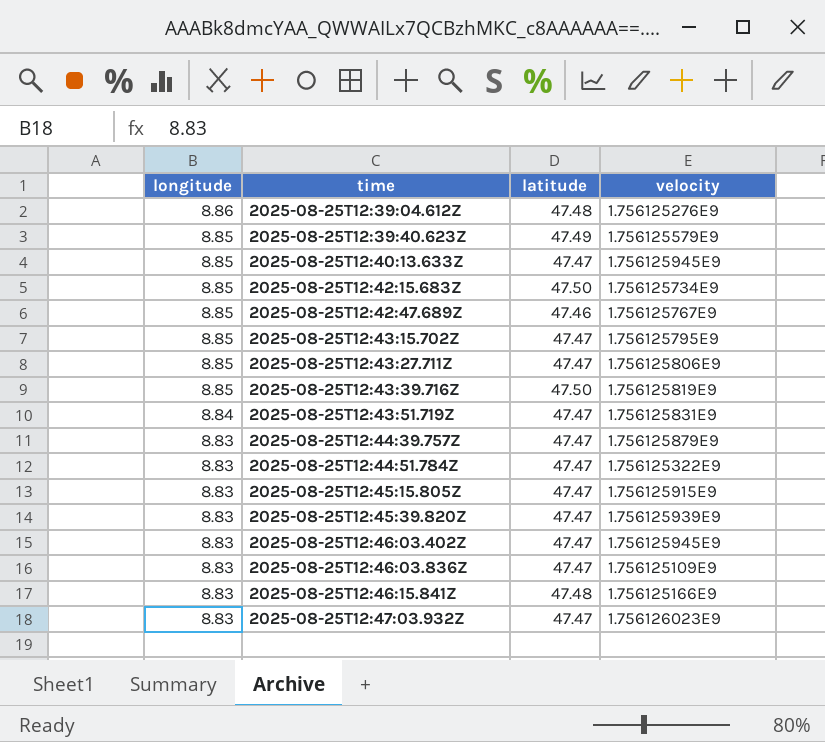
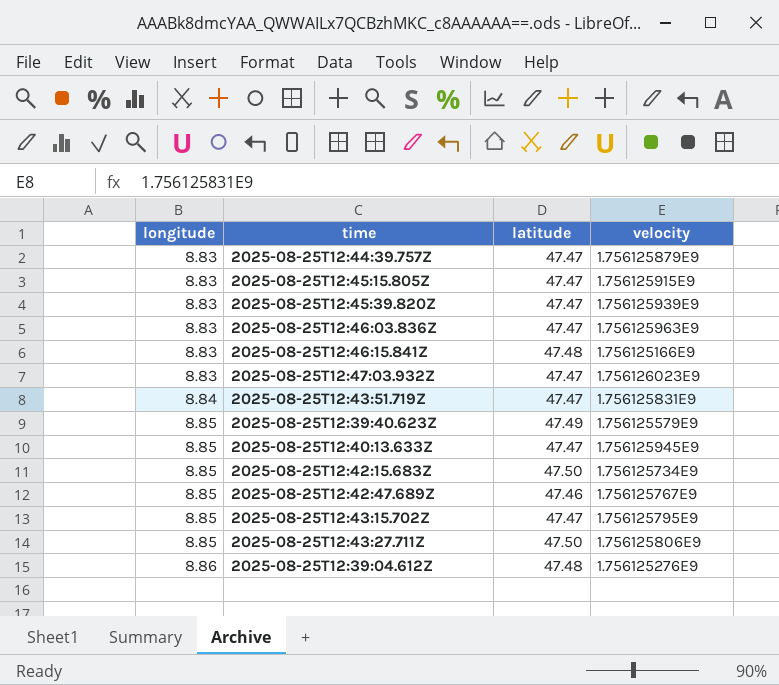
row order: longitude descending -> longitude ascending
row 2025-08-25T12:43:39.716Z: 8.85 | 47.50 | 1.756125819E9 -> none
row 2025-08-25T12:44:51.784Z: 8.83 | 47.47 | 1.756125322E9 -> none
row 2025-08-25T12:46:03.402Z: 8.83 | 47.47 | 1.756125945E9 -> none
2025-08-25T12:46:03.836Z | velocity: 1.756125109E9 -> 1.756125963E9
2025-08-25T12:43:27.711Z | latitude: 47.47 -> 47.50

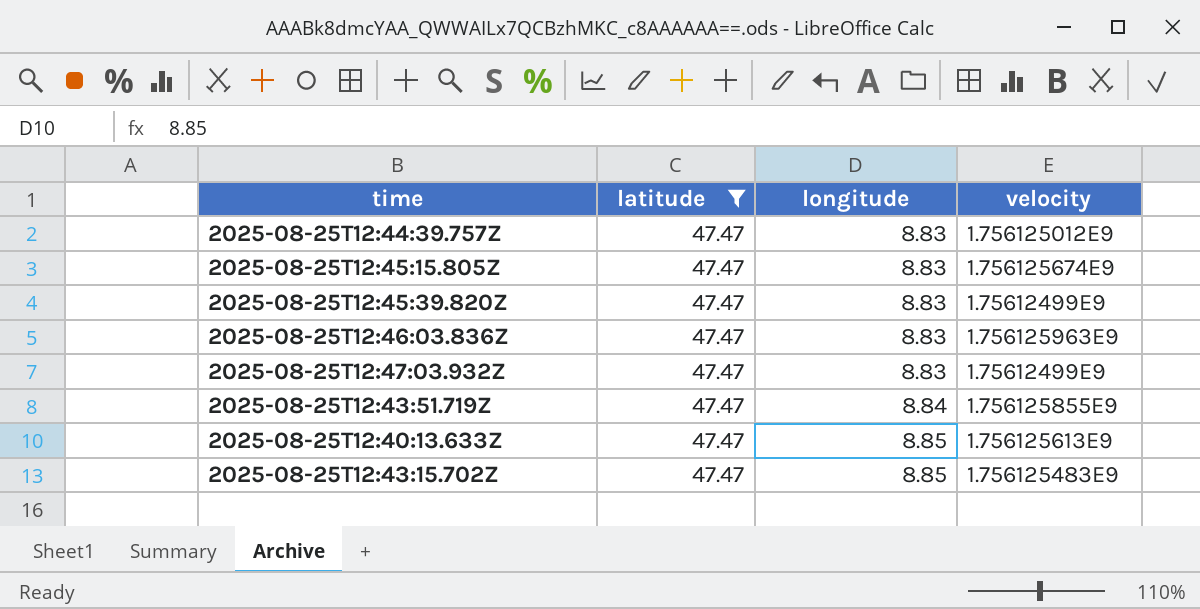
filter: none -> latitude = 47.47
column longitude | position: 1 -> 3
2025-08-25T12:44:39.757Z | velocity: 1.756125879E9 -> 1.756125012E9
2025-08-25T12:45:15.805Z | velocity: 1.756125915E9 -> 1.756125674E9
2025-08-25T12:45:39.820Z | velocity: 1.756125939E9 -> 1.75612499E9
2025-08-25T12:47:03.932Z | velocity: 1.756126023E9 -> 1.75612499E9
2025-08-25T12:43:51.719Z | velocity: 1.756125831E9 -> 1.756125855E9
2025-08-25T12:40:13.633Z | velocity: 1.756125945E9 -> 1.756125613E9
2025-08-25T12:43:15.702Z | velocity: 1.756125795E9 -> 1.756125483E9

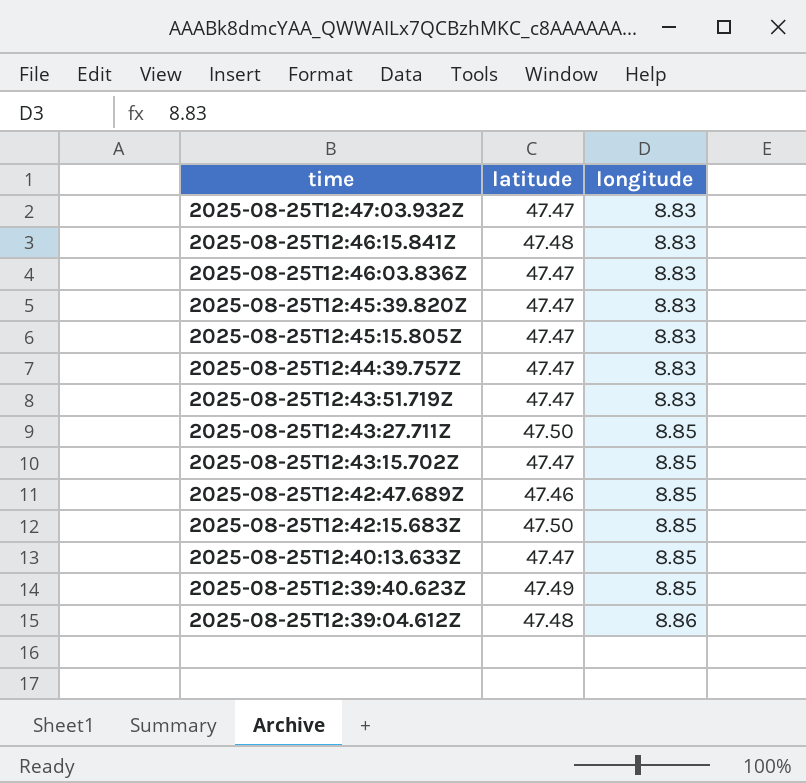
filter: latitude = 47.47 -> none
row order: longitude ascending -> time descending
column velocity | position: 4 -> none
2025-08-25T12:43:51.719Z | longitude: 8.84 -> 8.83

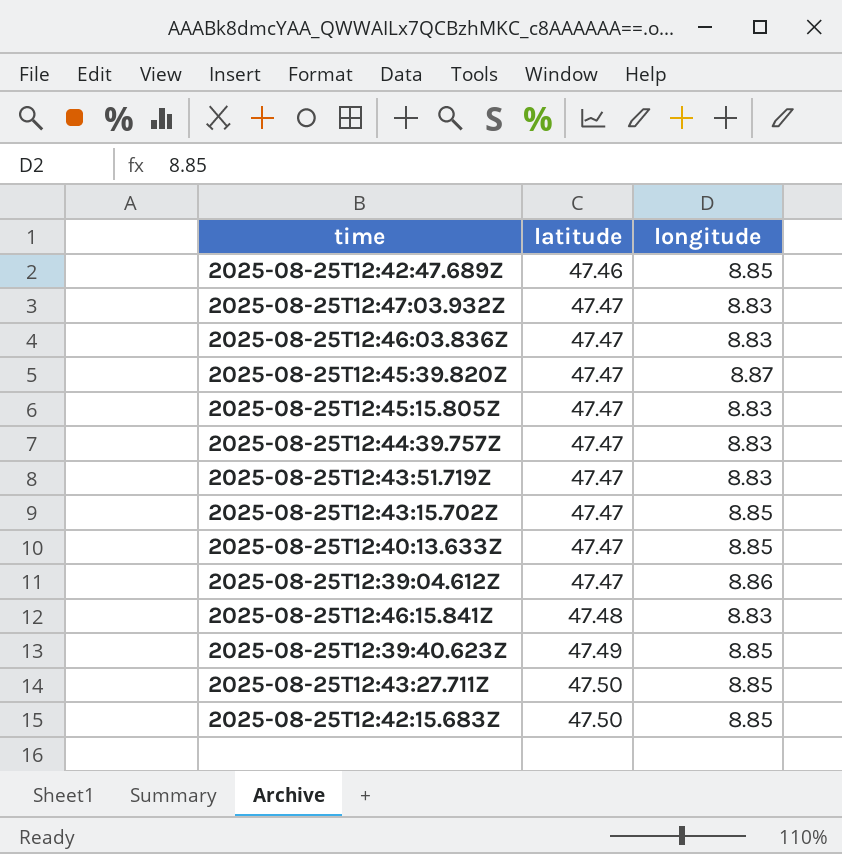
row order: time descending -> latitude ascending
2025-08-25T12:45:39.820Z | longitude: 8.83 -> 8.87
2025-08-25T12:39:04.612Z | latitude: 47.48 -> 47.47

